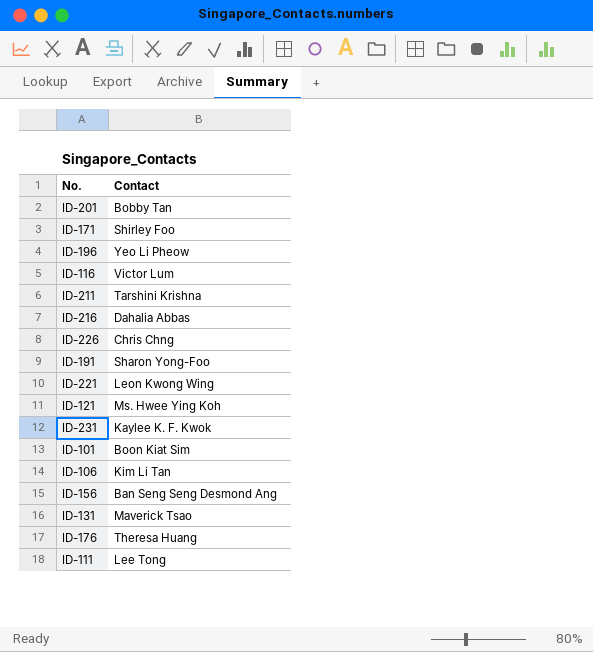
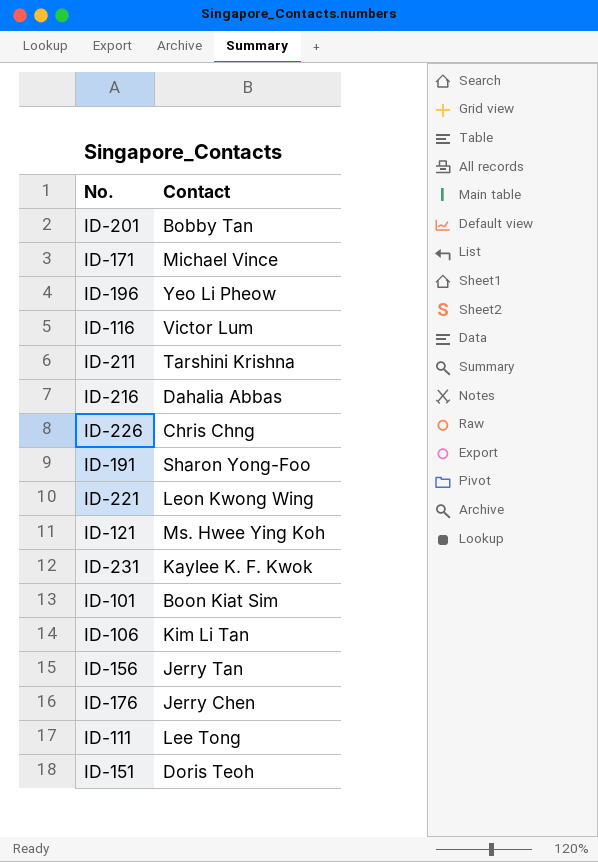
row ID-131: Maverick Tsao -> none
ID-171 | Contact: Shirley Foo -> Michael Vince
ID-156 | Contact: Ban Seng Seng Desmond Ang -> Jerry Tan
ID-176 | Contact: Theresa Huang -> Jerry Chen
row ID-151: none -> Doris Teoh

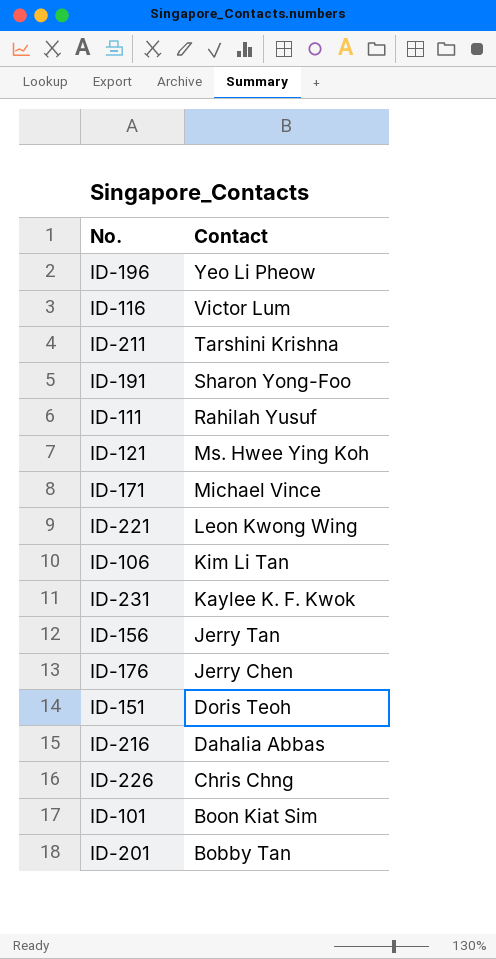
row order: none -> Contact descending
ID-111 | Contact: Lee Tong -> Rahilah Yusuf

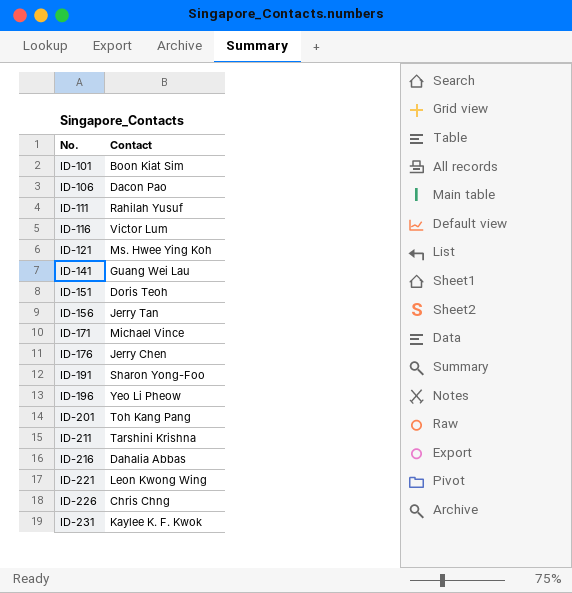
row order: Contact descending -> No. ascending
ID-106 | Contact: Kim Li Tan -> Dacon Pao
row ID-141: none -> Guang Wei Lau
ID-201 | Contact: Bobby Tan -> Toh Kang Pang

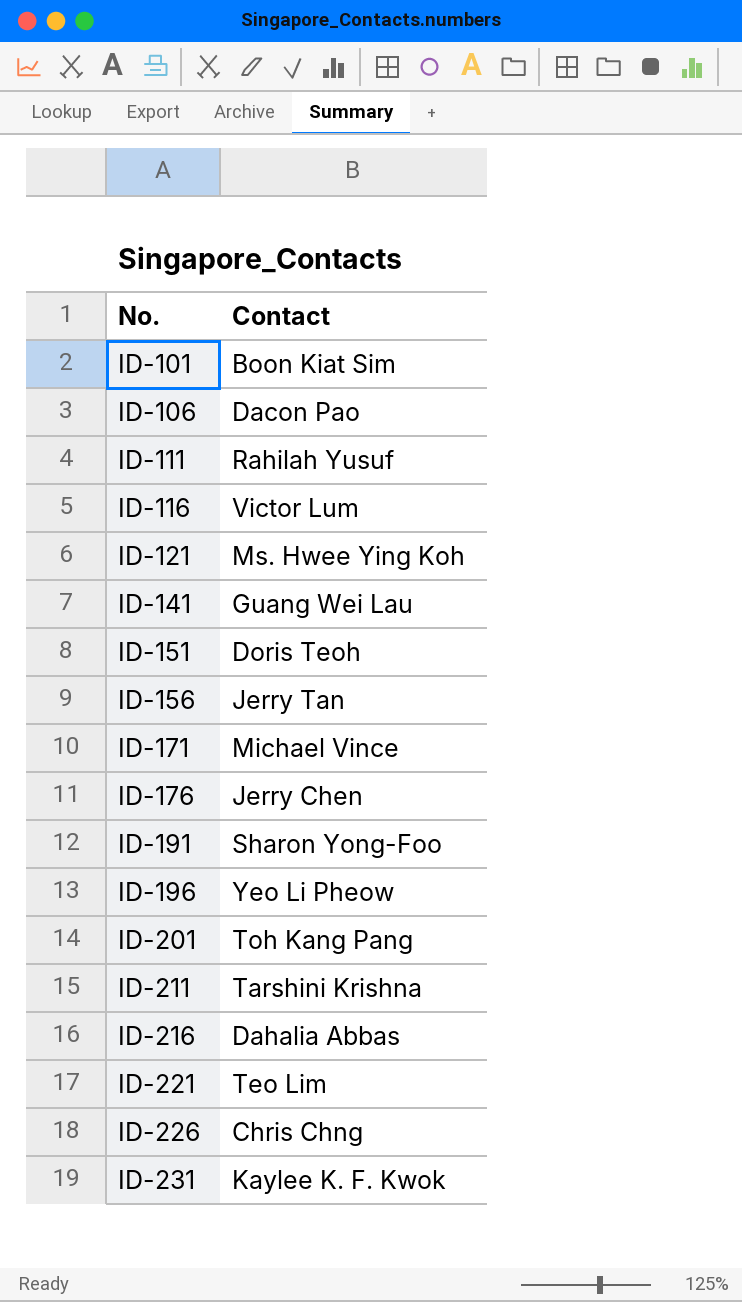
ID-221 | Contact: Leon Kwong Wing -> Teo Lim

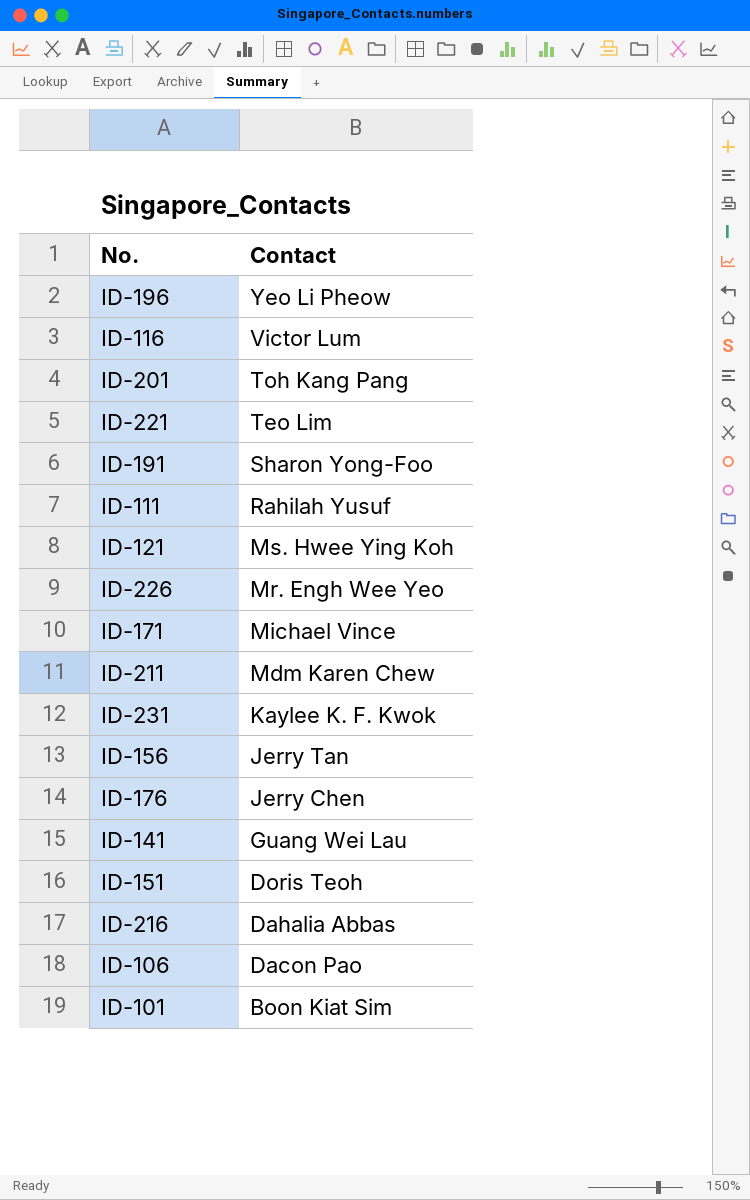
row order: No. ascending -> Contact descending
ID-226 | Contact: Chris Chng -> Mr. Engh Wee Yeo
ID-211 | Contact: Tarshini Krishna -> Mdm Karen Chew

